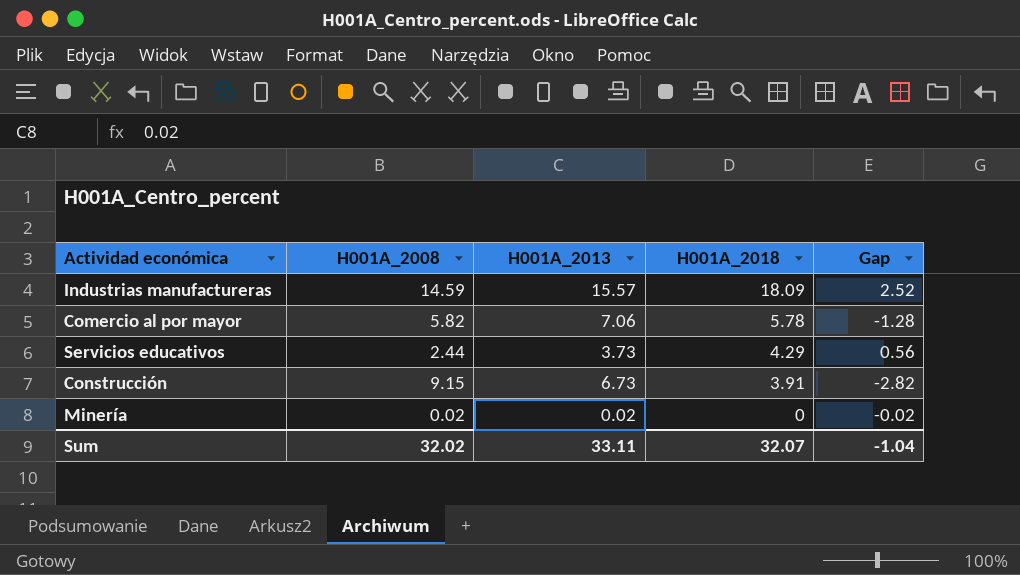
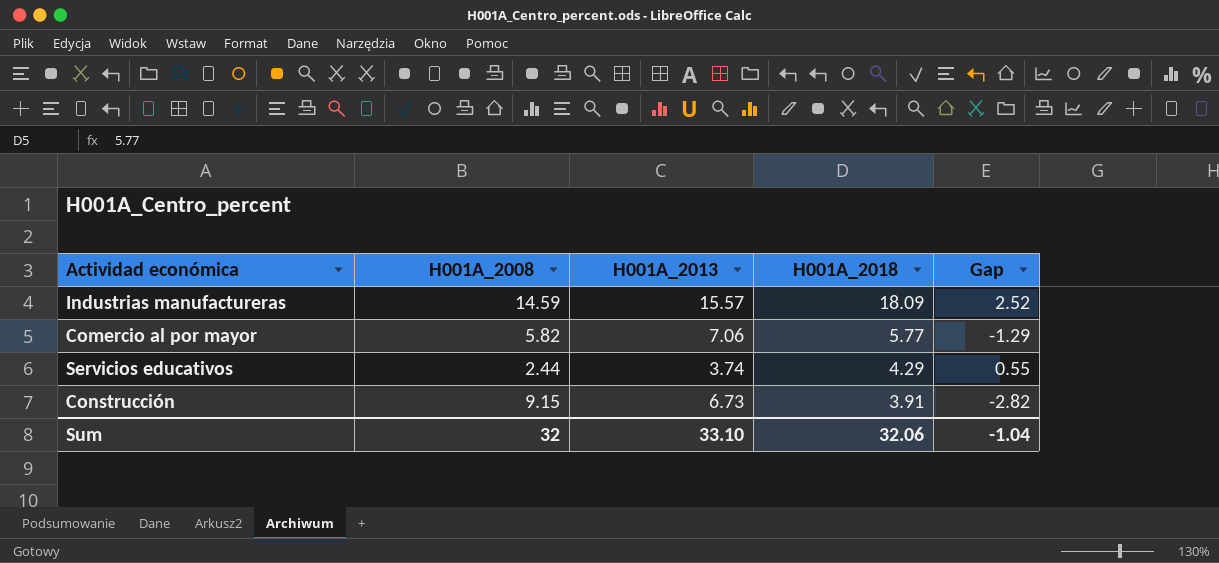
row Minería: 0.02 | 0.02 | 0 | -0.02 -> none
Comercio al por mayor | H001A_2018: 5.78 -> 5.77
Comercio al por mayor | Gap: -1.28 -> -1.29
Servicios educativos | H001A_2013: 3.73 -> 3.74
Servicios educativos | Gap: 0.56 -> 0.55
Sum | H001A_2008: 32.02 -> 32
Sum | H001A_2013: 33.11 -> 33.10
Sum | H001A_2018: 32.07 -> 32.06

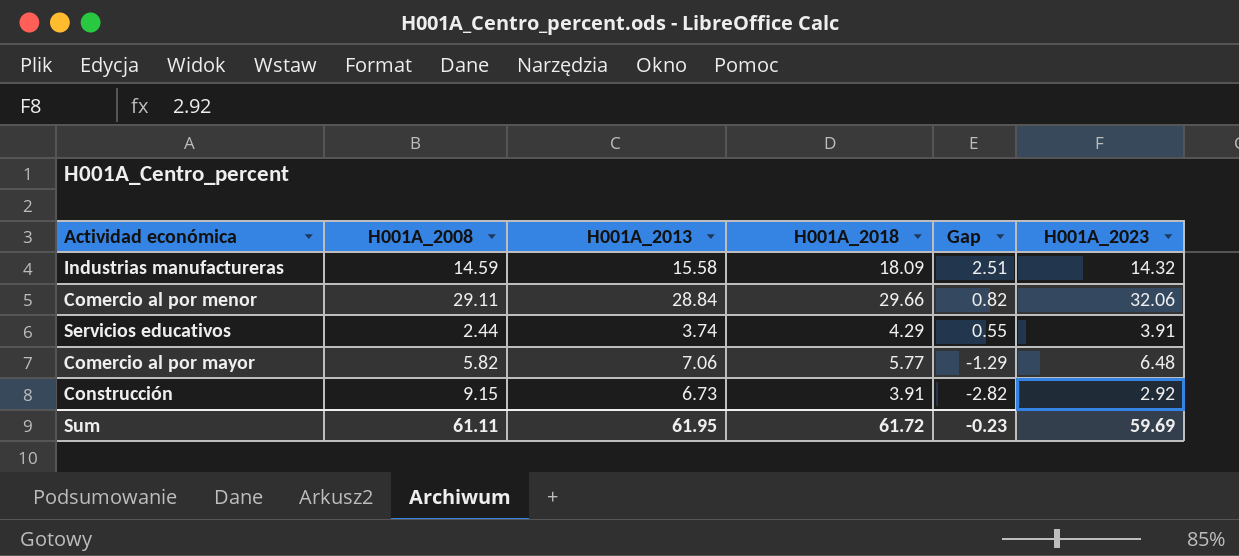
row order: H001A_2018 descending -> Gap descending
column H001A_2023 | position: none -> 6
Industrias manufactureras | H001A_2013: 15.57 -> 15.58
Industrias manufactureras | Gap: 2.52 -> 2.51
row Comercio al por menor: none -> 29.11 | 28.84 | 29.66 | 0.82 | 32.06
Sum | H001A_2008: 32 -> 61.11
Sum | H001A_2013: 33.10 -> 61.95
Sum | H001A_2018: 32.06 -> 61.72
Sum | Gap: -1.04 -> -0.23

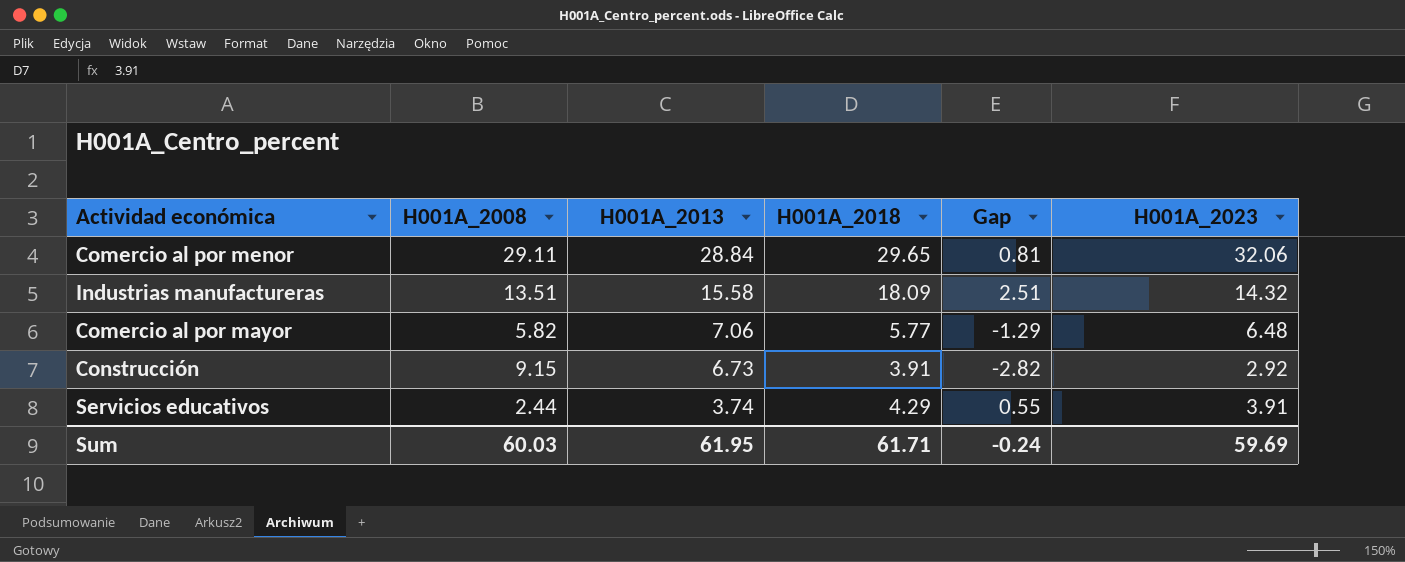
row order: Gap descending -> H001A_2013 descending
Comercio al por menor | H001A_2018: 29.66 -> 29.65
Comercio al por menor | Gap: 0.82 -> 0.81
Industrias manufactureras | H001A_2008: 14.59 -> 13.51
Sum | H001A_2008: 61.11 -> 60.03
Sum | H001A_2018: 61.72 -> 61.71
Sum | Gap: -0.23 -> -0.24

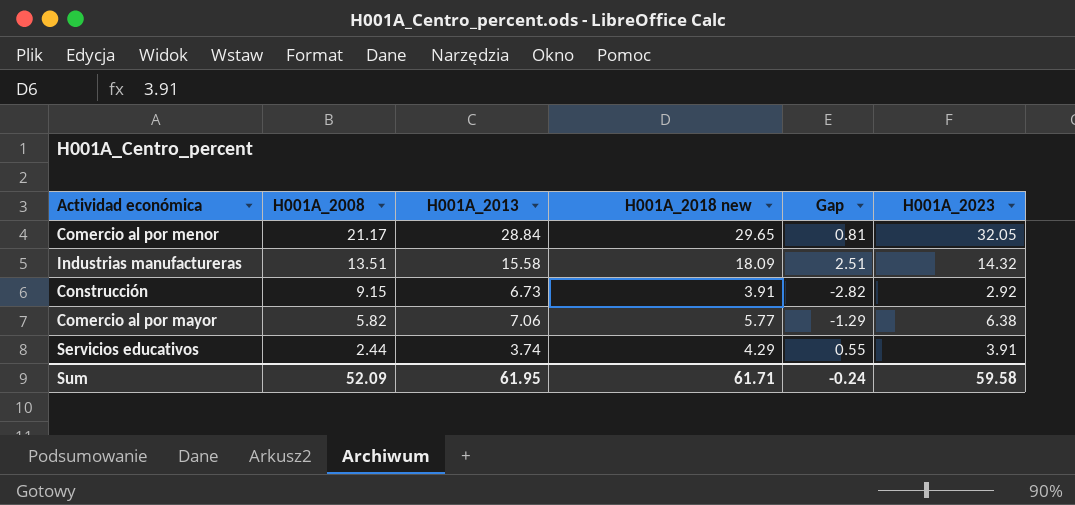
row order: H001A_2013 descending -> H001A_2008 descending
column name: H001A_2018 -> H001A_2018 new
Comercio al por menor | H001A_2008: 29.11 -> 21.17
Comercio al por menor | H001A_2023: 32.06 -> 32.05
Comercio al por mayor | H001A_2023: 6.48 -> 6.38
Sum | H001A_2008: 60.03 -> 52.09
Sum | H001A_2023: 59.69 -> 59.58

